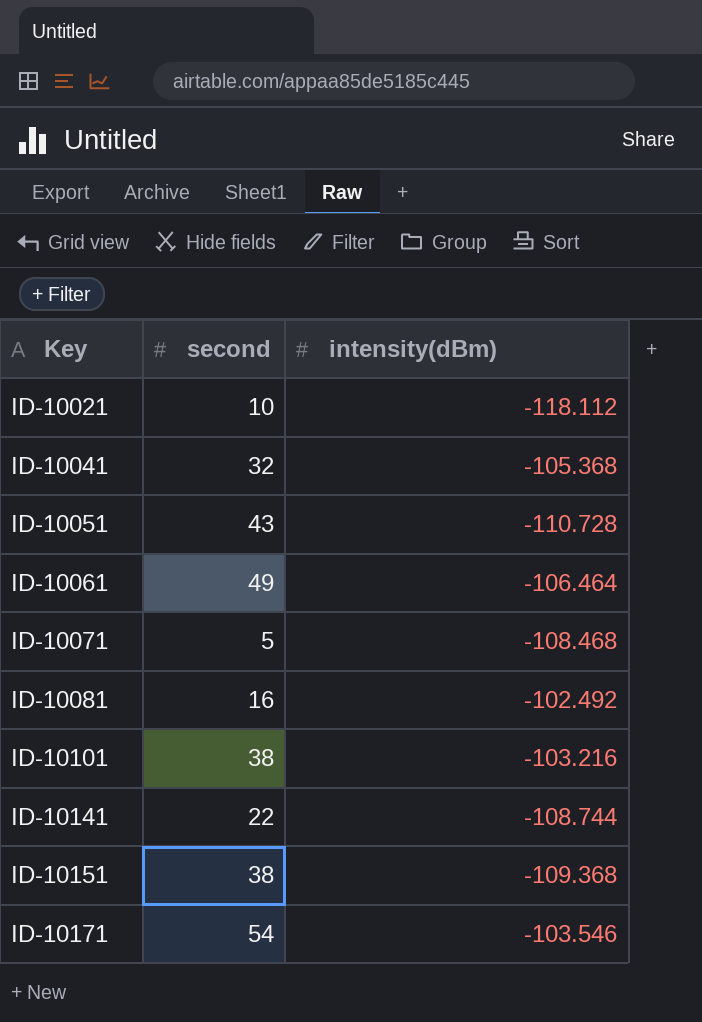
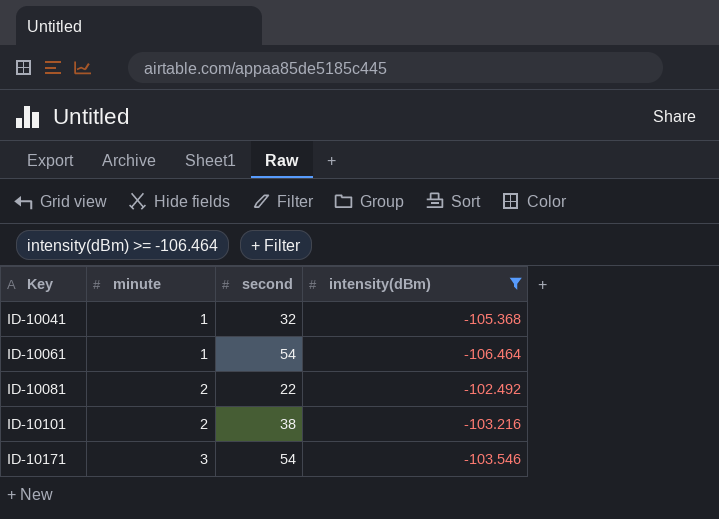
filter: none -> intensity(dBm) >= -106.464
column minute | position: none -> 2
ID-10061 | second: 49 -> 54
ID-10081 | second: 16 -> 22

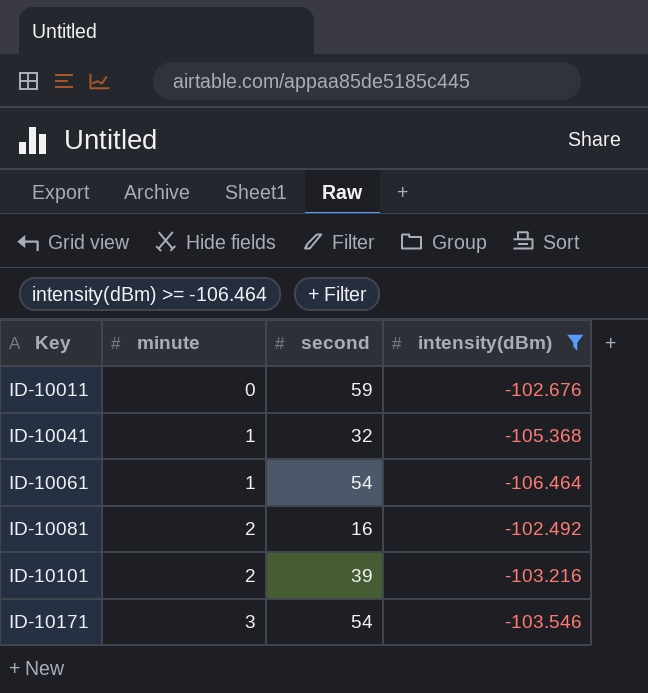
row ID-10011: none -> 0 | 59 | -102.676
ID-10081 | second: 22 -> 16
ID-10101 | second: 38 -> 39

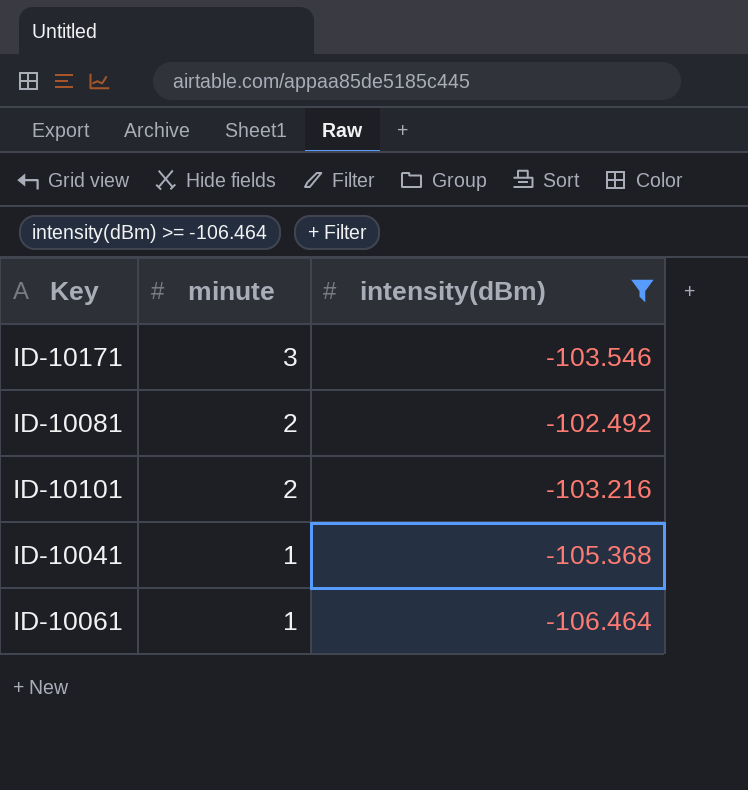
row order: Key ascending -> minute descending
column second | position: 3 -> none
row ID-10011: 0 | 59 | -102.676 -> none

